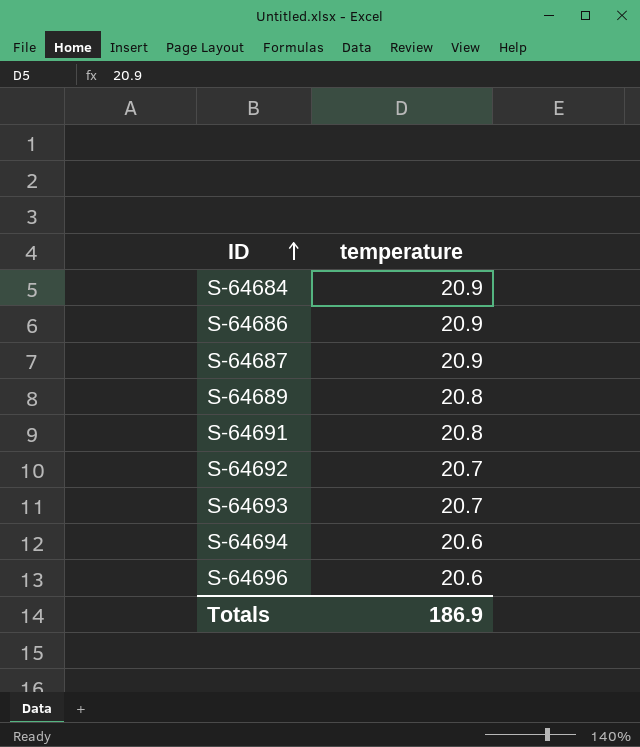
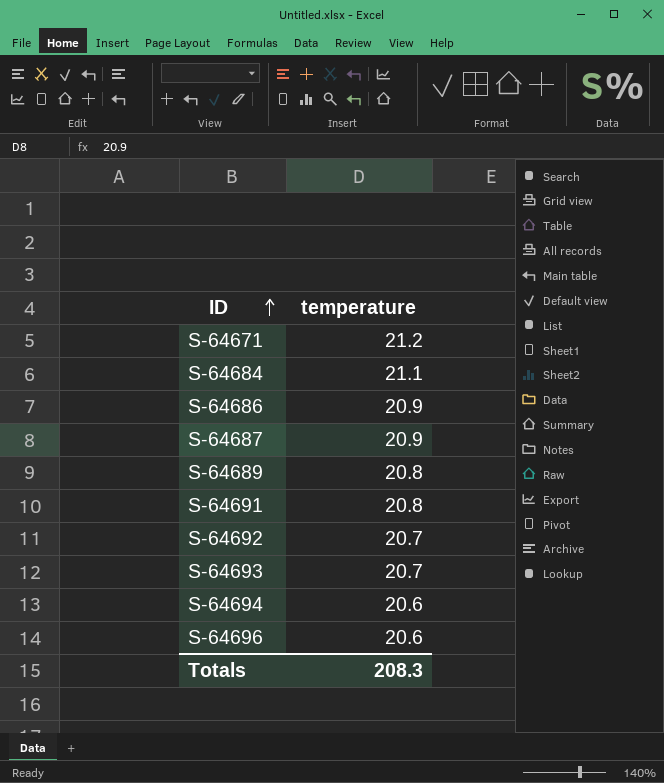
row S-64671: none -> 21.2
S-64684 | temperature: 20.9 -> 21.1
Totals | temperature: 186.9 -> 208.3

